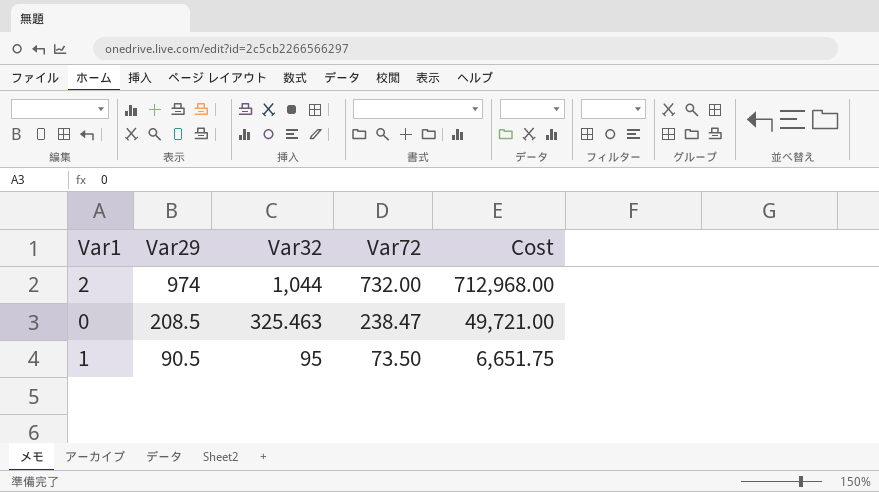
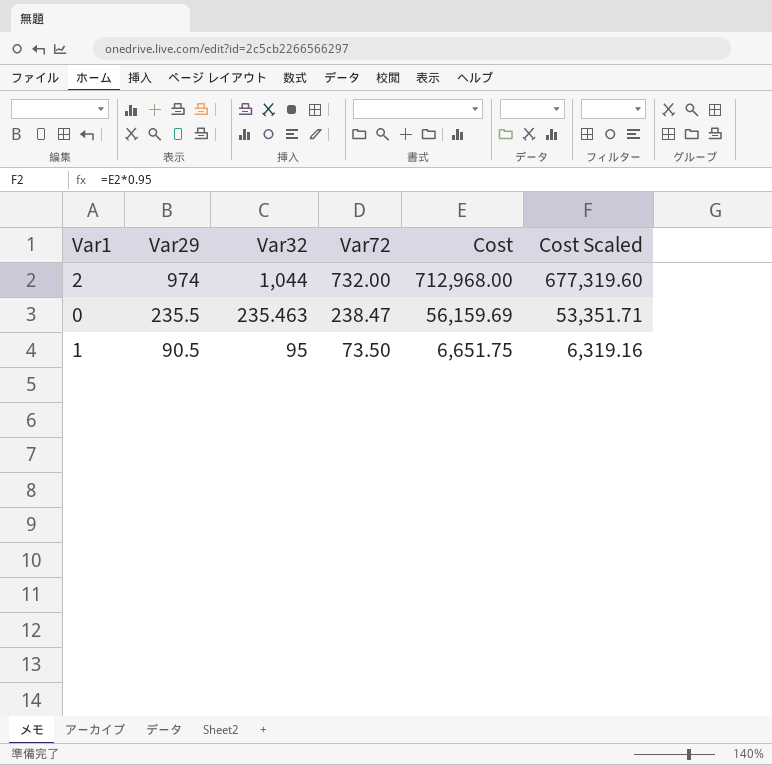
column Cost Scaled | formula: none -> [Cost] * 0.95
0 | Var29: 208.5 -> 235.5
0 | Var32: 325.463 -> 235.463
0 | Cost: 49,721.00 -> 56,159.69

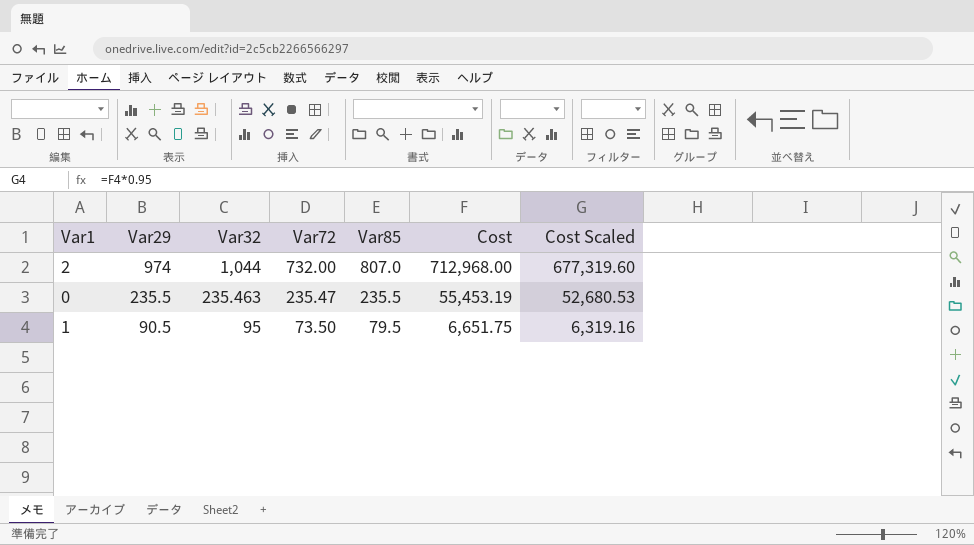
column Var85 | position: none -> 5
0 | Var72: 238.47 -> 235.47
0 | Cost: 56,159.69 -> 55,453.19
0 | Cost Scaled: 53,351.71 -> 52,680.53

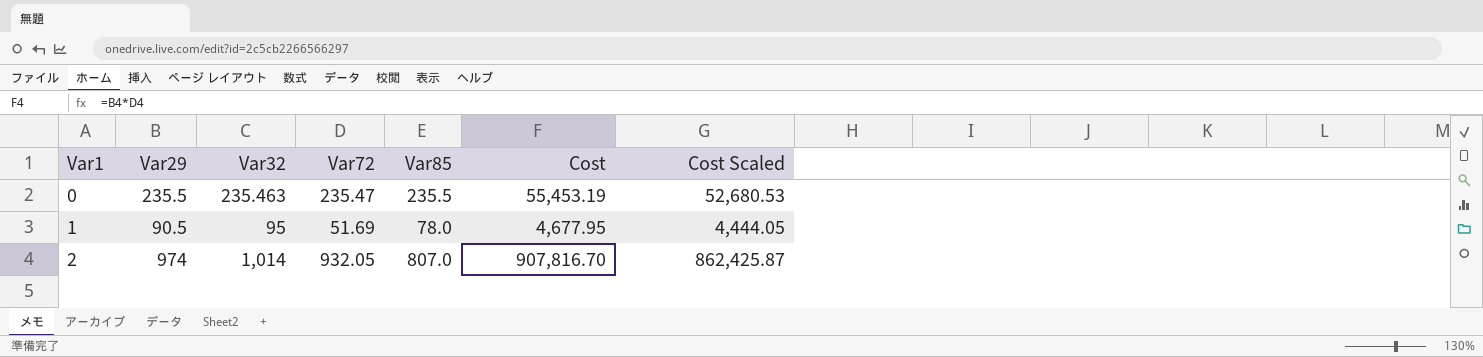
row order: Var29 descending -> Var1 ascending
1 | Var72: 73.50 -> 51.69
1 | Var85: 79.5 -> 78.0
1 | Cost: 6,651.75 -> 4,677.95
1 | Cost Scaled: 6,319.16 -> 4,444.05
2 | Var32: 1,044 -> 1,014
2 | Var72: 732.00 -> 932.05
2 | Cost: 712,968.00 -> 907,816.70
2 | Cost Scaled: 677,319.60 -> 862,425.87

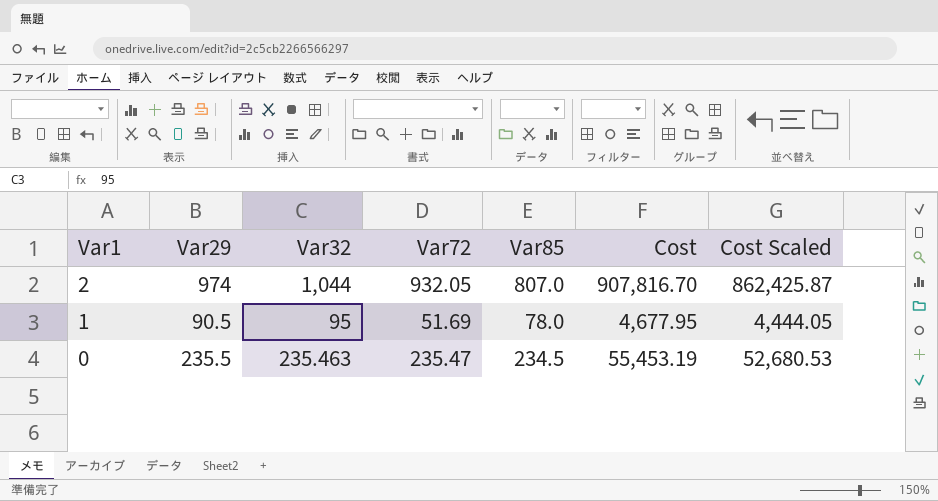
row order: Var1 ascending -> Var1 descending
2 | Var32: 1,014 -> 1,044
0 | Var85: 235.5 -> 234.5

